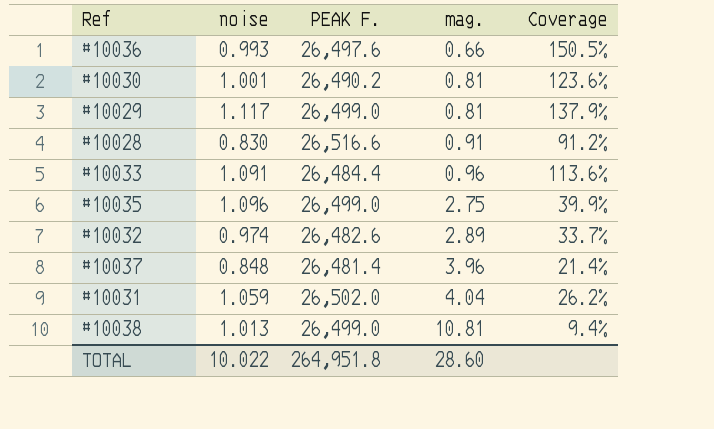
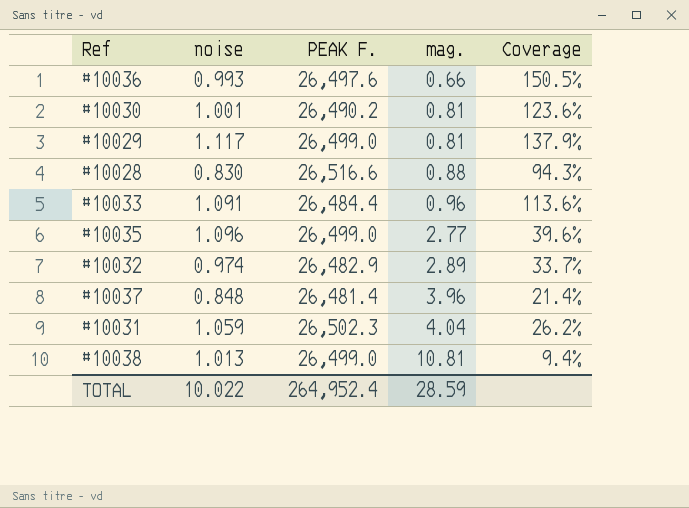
#10028 | mag.: 0.91 -> 0.88
#10028 | Coverage: 91.2% -> 94.3%
#10035 | mag.: 2.75 -> 2.77
#10035 | Coverage: 39.9% -> 39.6%
#10032 | PEAK F.: 26,482.6 -> 26,482.9
#10031 | PEAK F.: 26,502.0 -> 26,502.3
TOTAL | PEAK F.: 264,951.8 -> 264,952.4
TOTAL | mag.: 28.60 -> 28.59

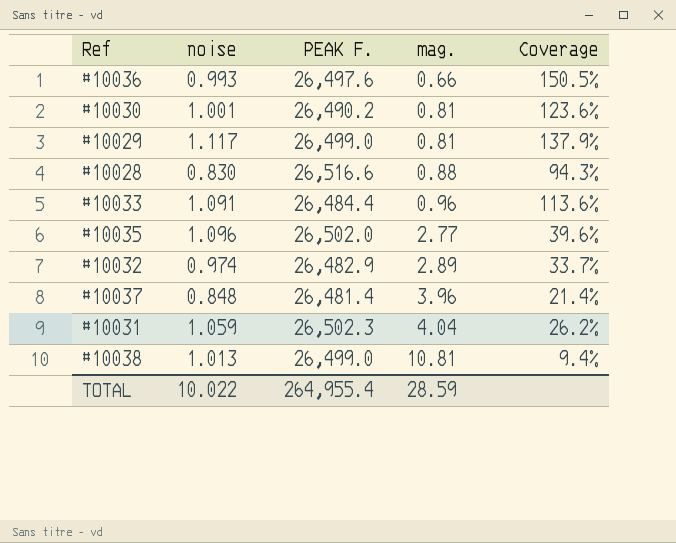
#10035 | PEAK F.: 26,499.0 -> 26,502.0
TOTAL | PEAK F.: 264,952.4 -> 264,955.4

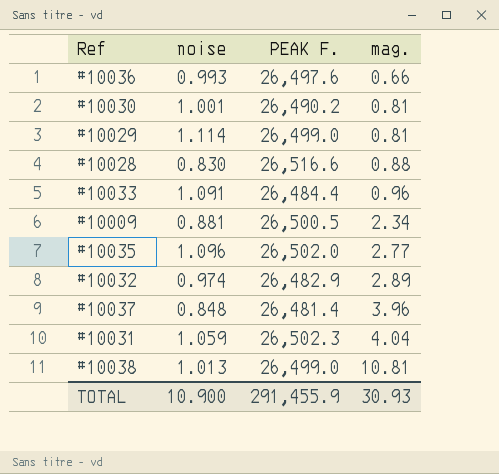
column Coverage | formula: [noise] / [mag.] -> none
#10029 | noise: 1.117 -> 1.114
row #10009: none -> 0.881 | 26,500.5 | 2.34
TOTAL | noise: 10.022 -> 10.900
TOTAL | PEAK F.: 264,955.4 -> 291,455.9
TOTAL | mag.: 28.59 -> 30.93

